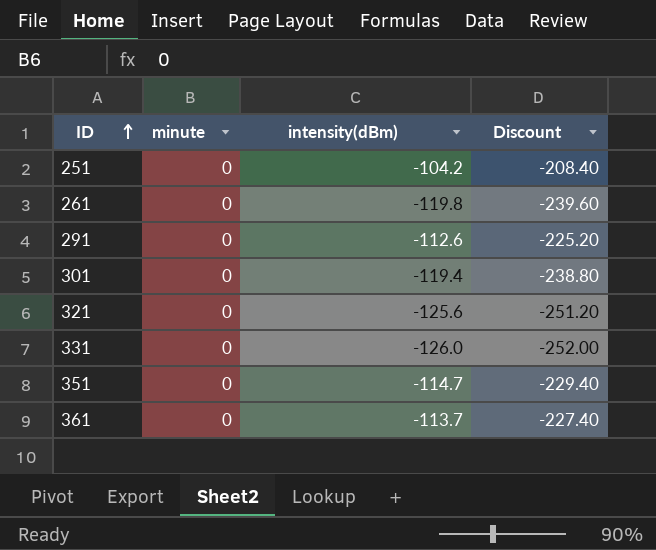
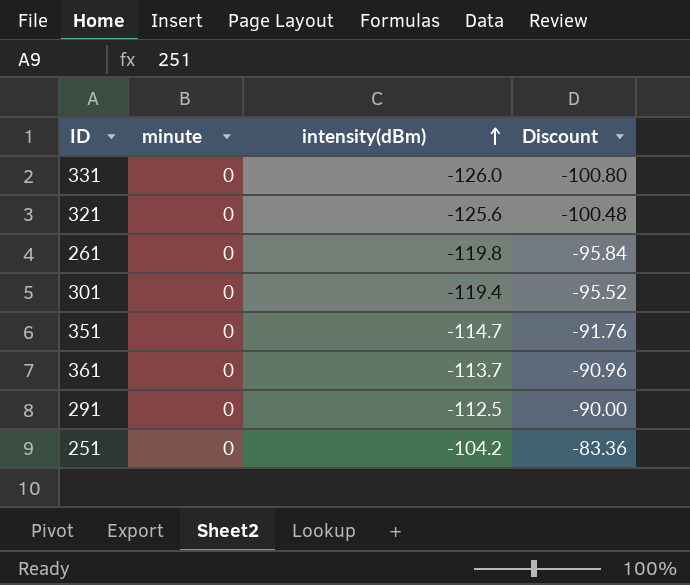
row order: ID ascending -> intensity(dBm) ascending
column Discount | formula: [intensity(dBm)] * 2 -> [intensity(dBm)] * 0.8
291 | intensity(dBm): -112.6 -> -112.5

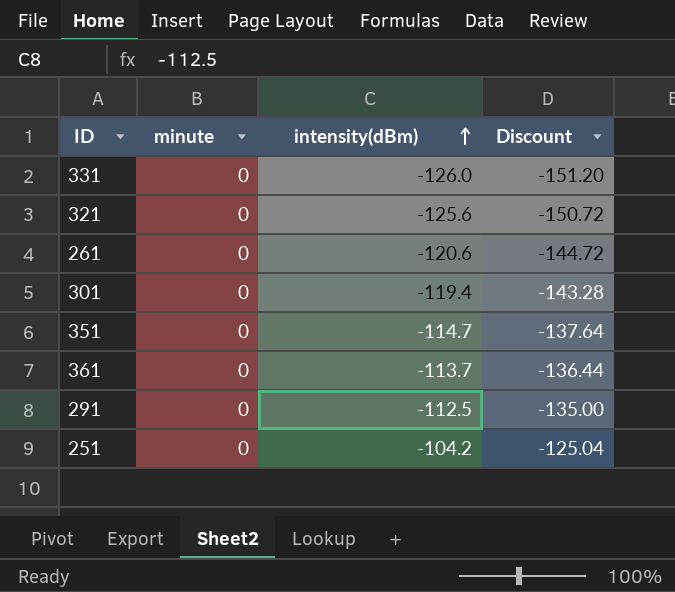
column Discount | formula: [intensity(dBm)] * 0.8 -> [intensity(dBm)] * 1.2
261 | intensity(dBm): -119.8 -> -120.6

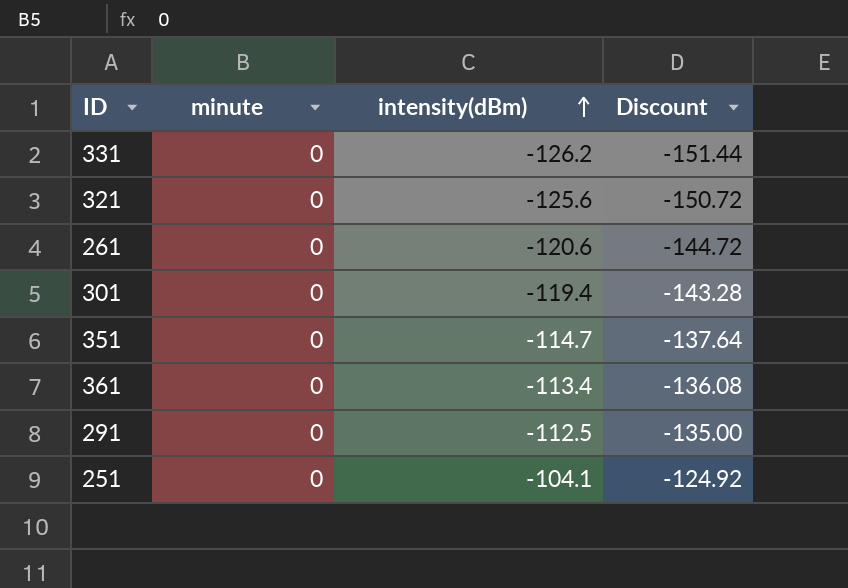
331 | intensity(dBm): -126.0 -> -126.2
331 | Discount: -151.20 -> -151.44
361 | intensity(dBm): -113.7 -> -113.4
361 | Discount: -136.44 -> -136.08
251 | intensity(dBm): -104.2 -> -104.1
251 | Discount: -125.04 -> -124.92

